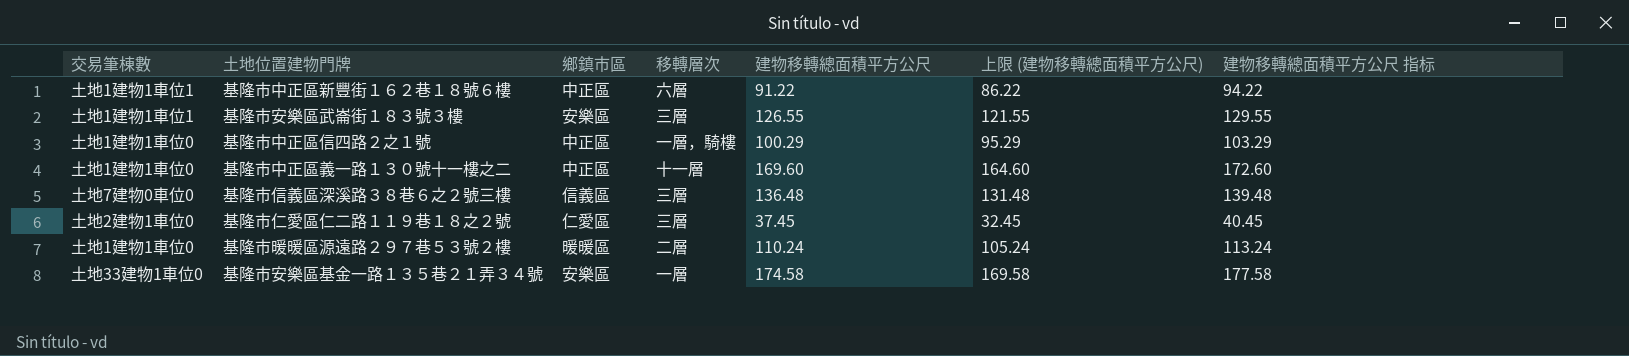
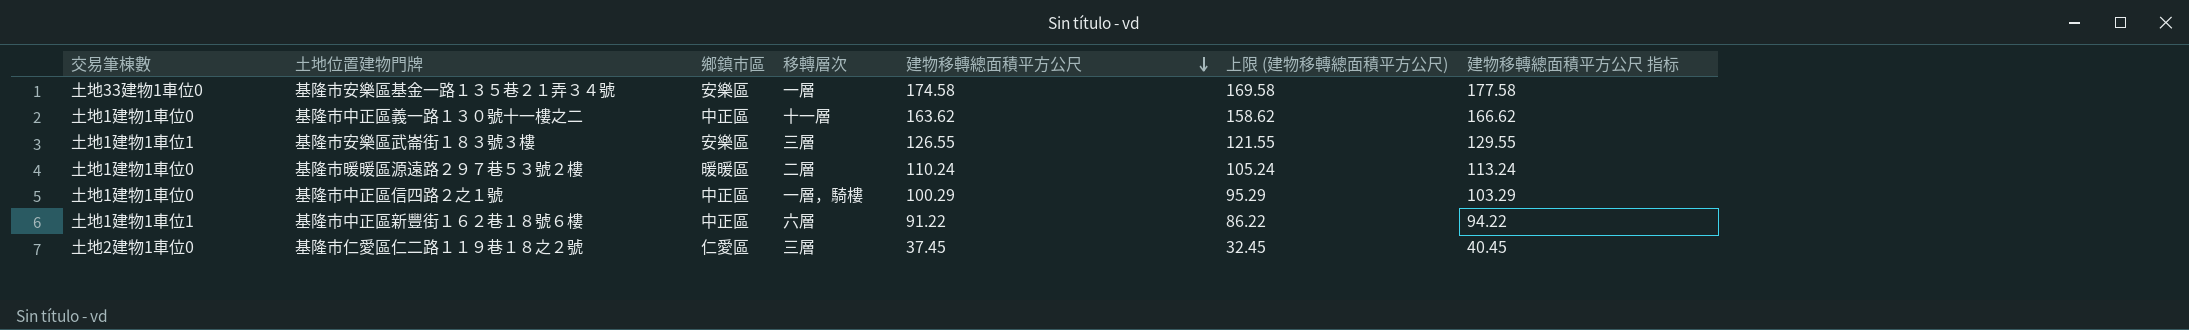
row order: none -> 建物移轉總面積平方公尺 descending
row 基隆市信義區深溪路３８巷６之２號三樓: 土地7建物0車位0 | 信義區 | 三層 | 136.48 | 131.48 | 139.48 -> none
基隆市中正區義一路１３０號十一樓之二 | 建物移轉總面積平方公尺: 169.60 -> 163.62
基隆市中正區義一路１３０號十一樓之二 | 上限 (建物移轉總面積平方公尺): 164.60 -> 158.62
基隆市中正區義一路１３０號十一樓之二 | 建物移轉總面積平方公尺 指标: 172.60 -> 166.62

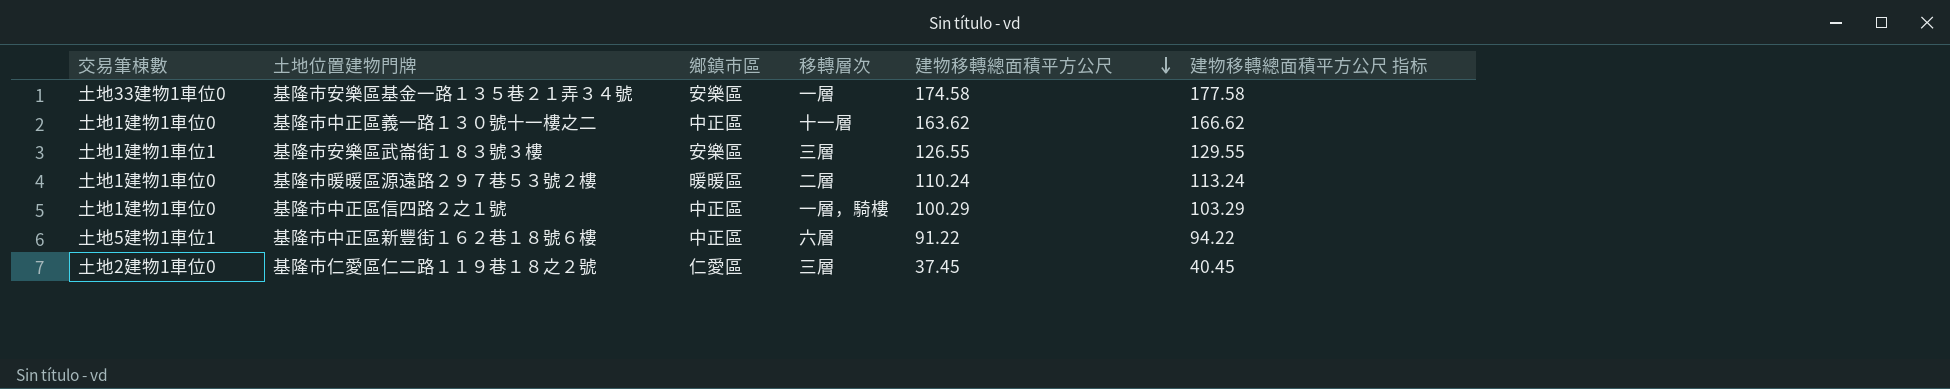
column 上限 (建物移轉總面積平方公尺) | formula: [建物移轉總面積平方公尺] - 5 -> none
基隆市中正區新豐街１６２巷１８號６樓 | 交易筆棟數: 土地1建物1車位1 -> 土地5建物1車位1

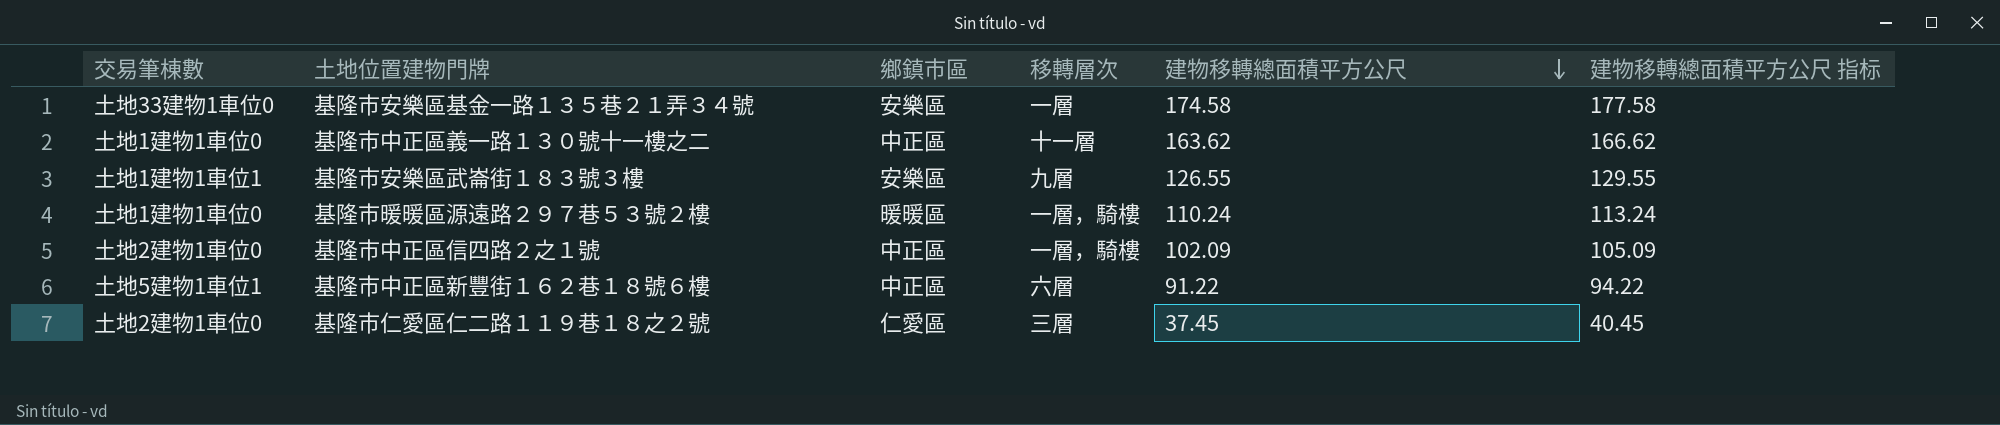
基隆市安樂區武崙街１８３號３樓 | 移轉層次: 三層 -> 九層
基隆市暖暖區源遠路２９７巷５３號２樓 | 移轉層次: 二層 -> 一層，騎樓
基隆市中正區信四路２之１號 | 交易筆棟數: 土地1建物1車位0 -> 土地2建物1車位0
基隆市中正區信四路２之１號 | 建物移轉總面積平方公尺: 100.29 -> 102.09
基隆市中正區信四路２之１號 | 建物移轉總面積平方公尺 指标: 103.29 -> 105.09

